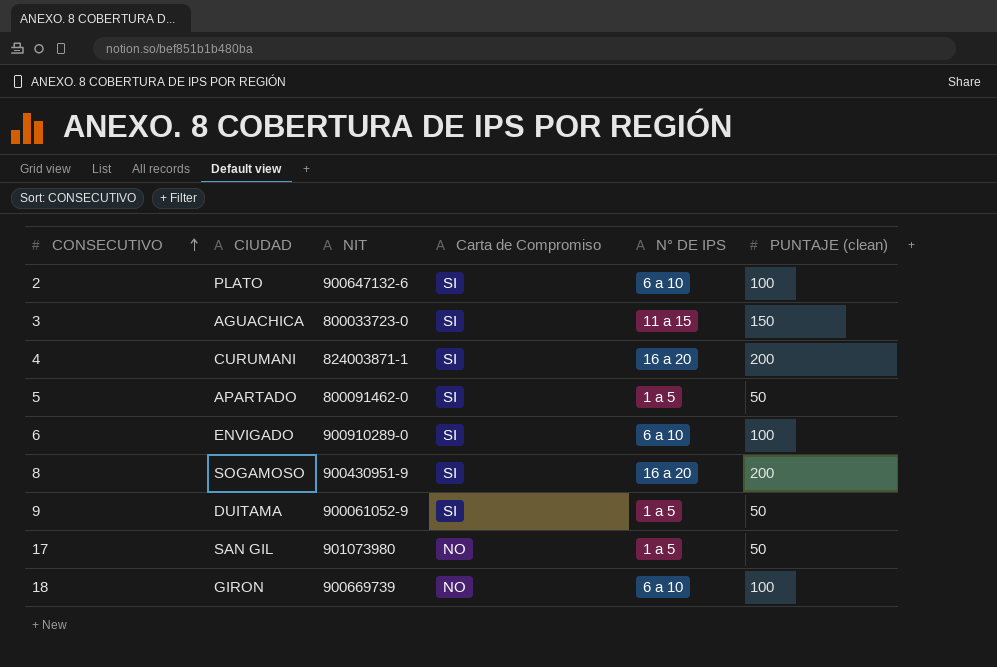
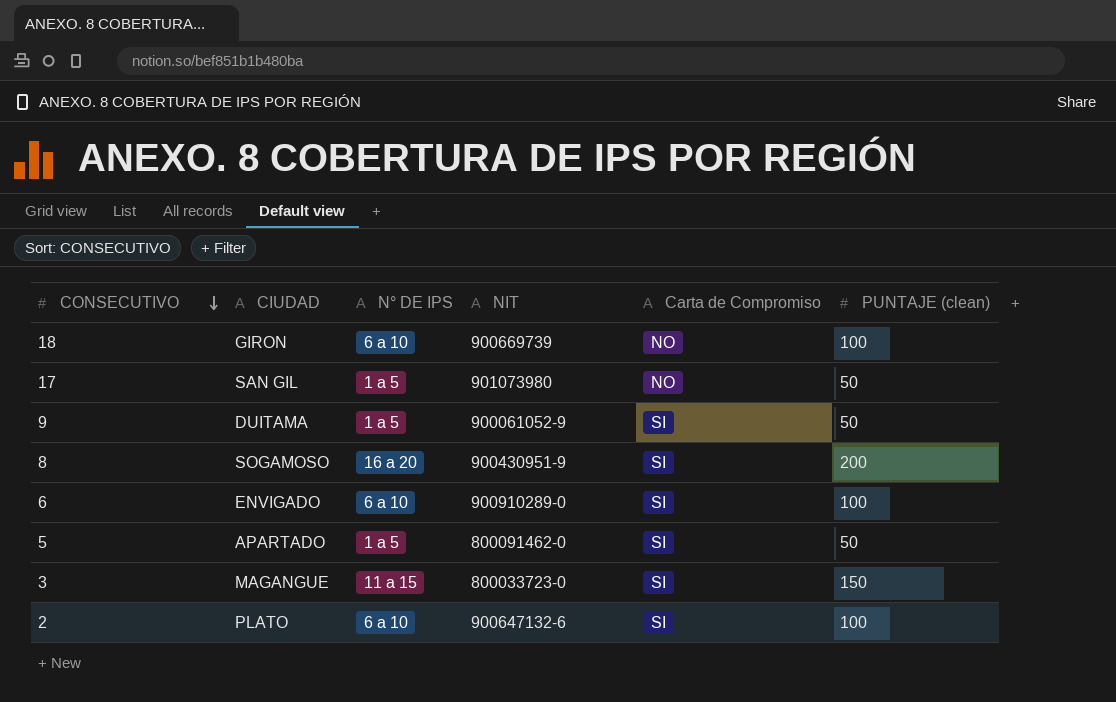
row order: CONSECUTIVO ascending -> CONSECUTIVO descending
column N° DE IPS | position: 5 -> 3
row 4: CURUMANI | 824003871-1 | SI | 16 a 20 | 200 -> none
3 | CIUDAD: AGUACHICA -> MAGANGUE

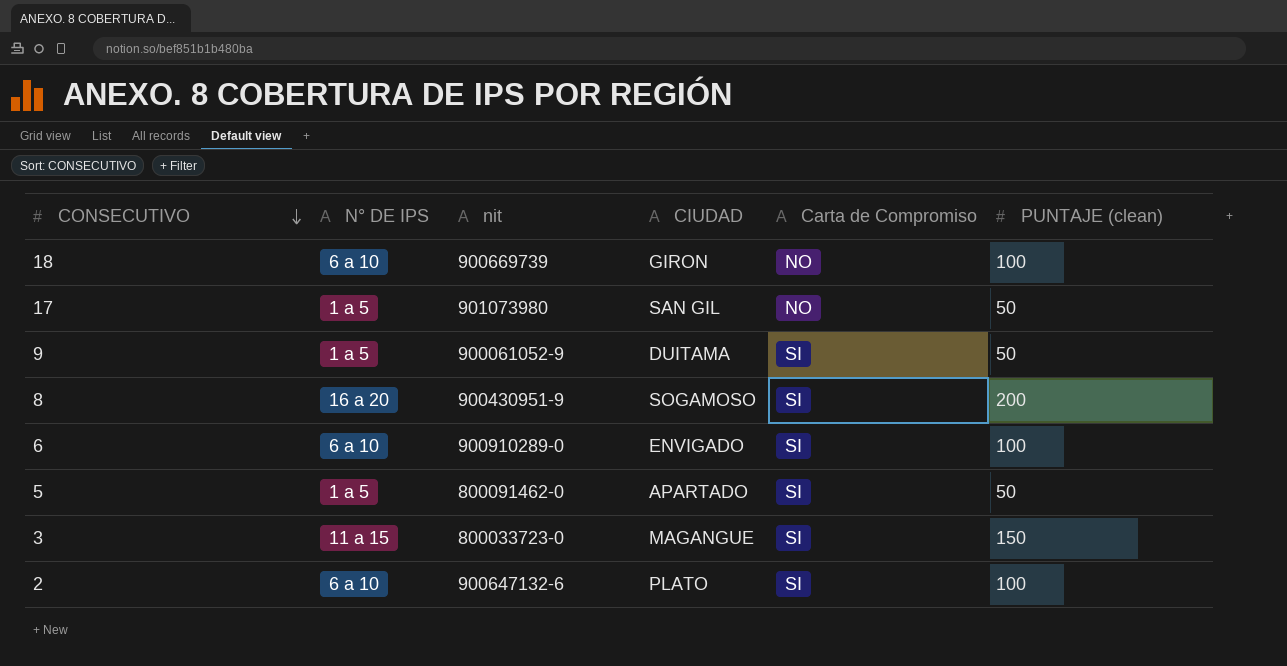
column name: NIT -> nit
column CIUDAD | position: 2 -> 4

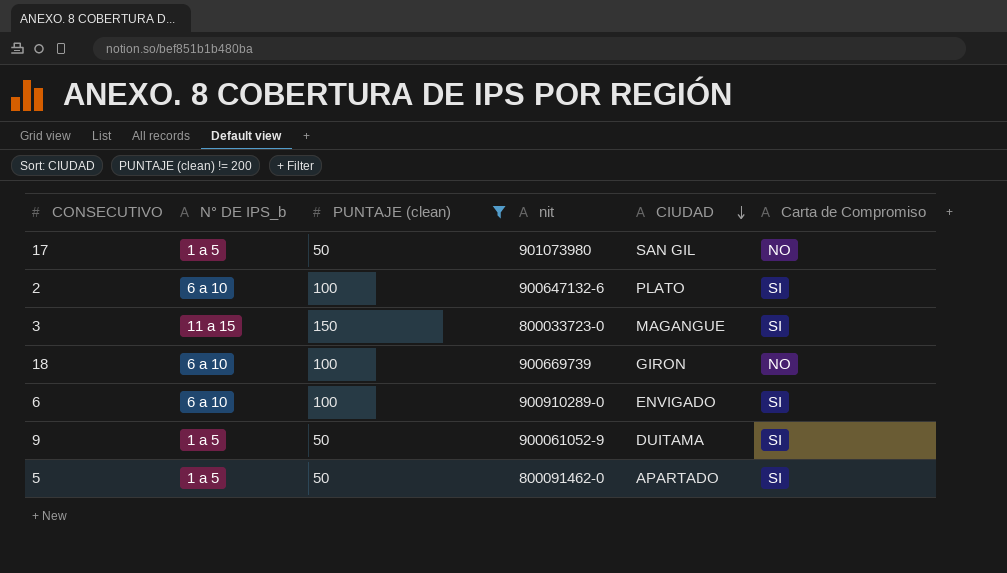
filter: none -> PUNTAJE (clean) != 200
row order: CONSECUTIVO descending -> CIUDAD descending
column name: N° DE IPS -> N° DE IPS_b
column PUNTAJE (clean) | position: 6 -> 3

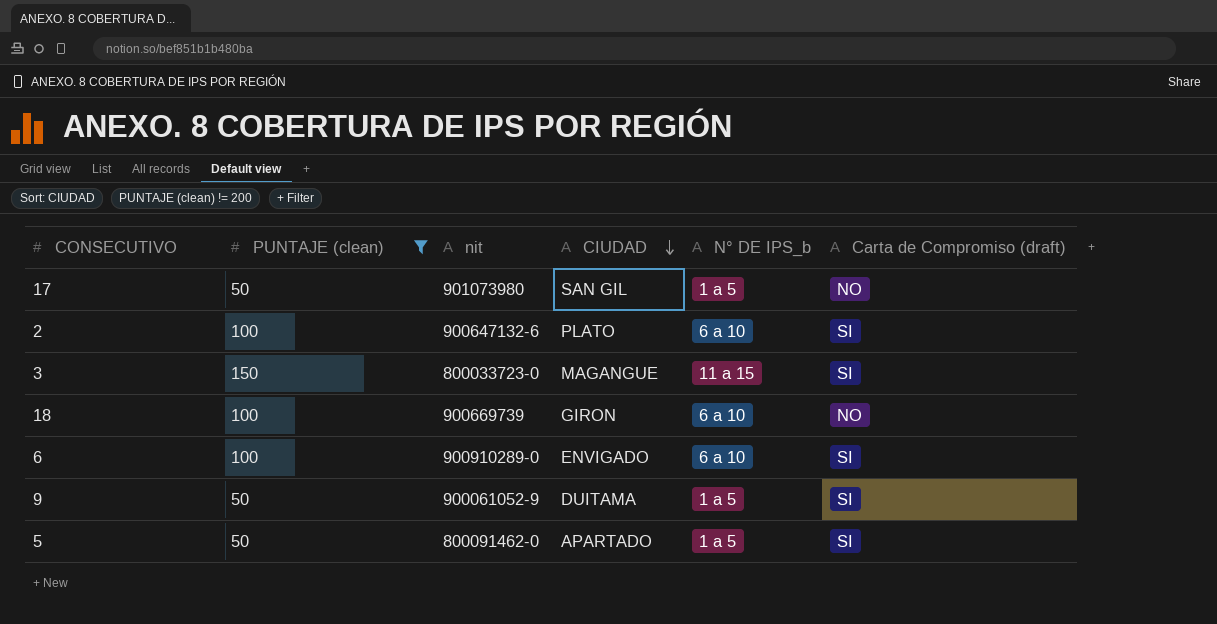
column N° DE IPS_b | position: 2 -> 5
column name: Carta de Compromiso -> Carta de Compromiso (draft)

